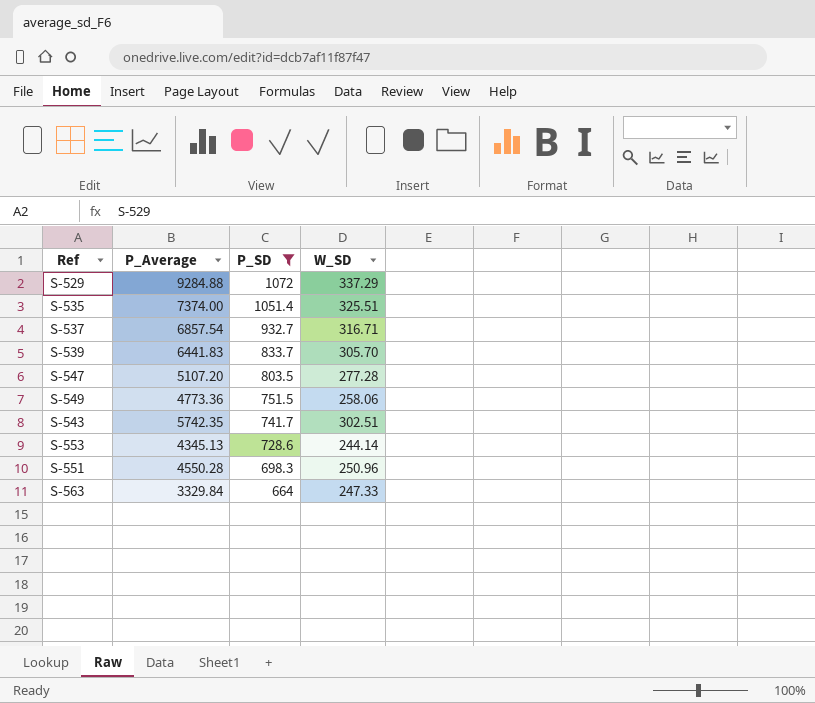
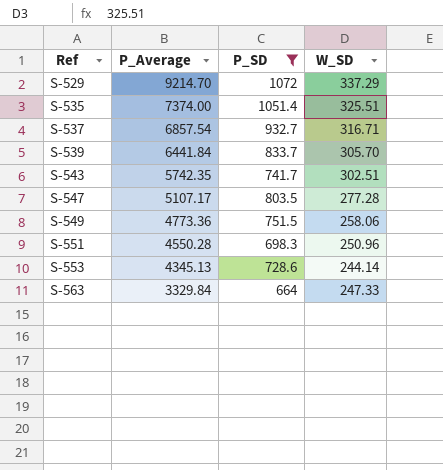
row order: P_SD descending -> Ref ascending
S-529 | P_Average: 9284.88 -> 9214.70
S-539 | P_Average: 6441.83 -> 6441.84
S-547 | P_Average: 5107.20 -> 5107.17

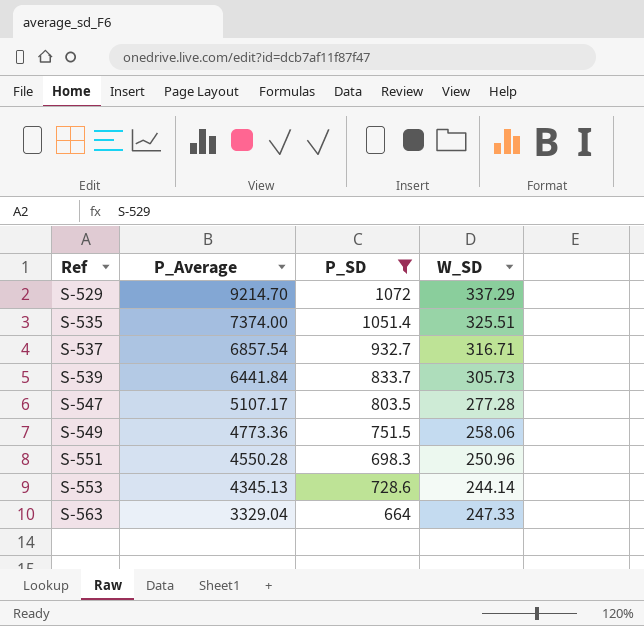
row S-543: 5742.35 | 741.7 | 302.51 -> none
S-539 | W_SD: 305.70 -> 305.73
S-563 | P_Average: 3329.84 -> 3329.04

